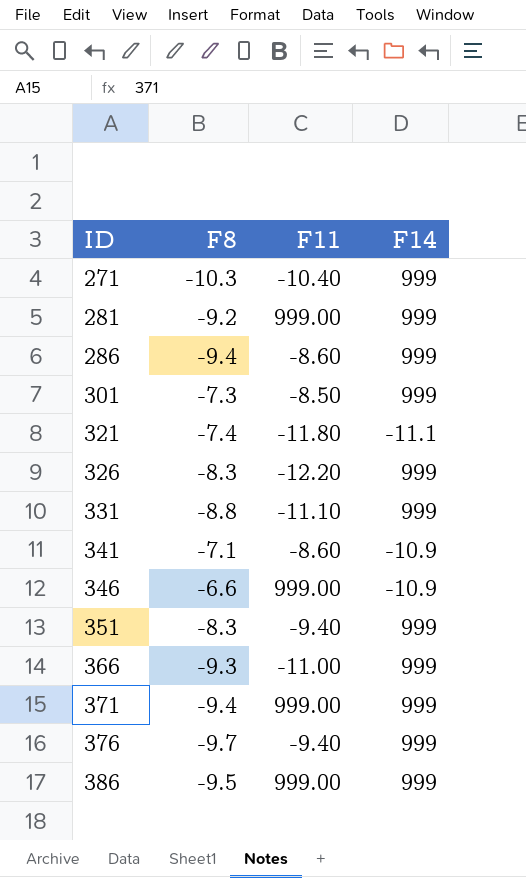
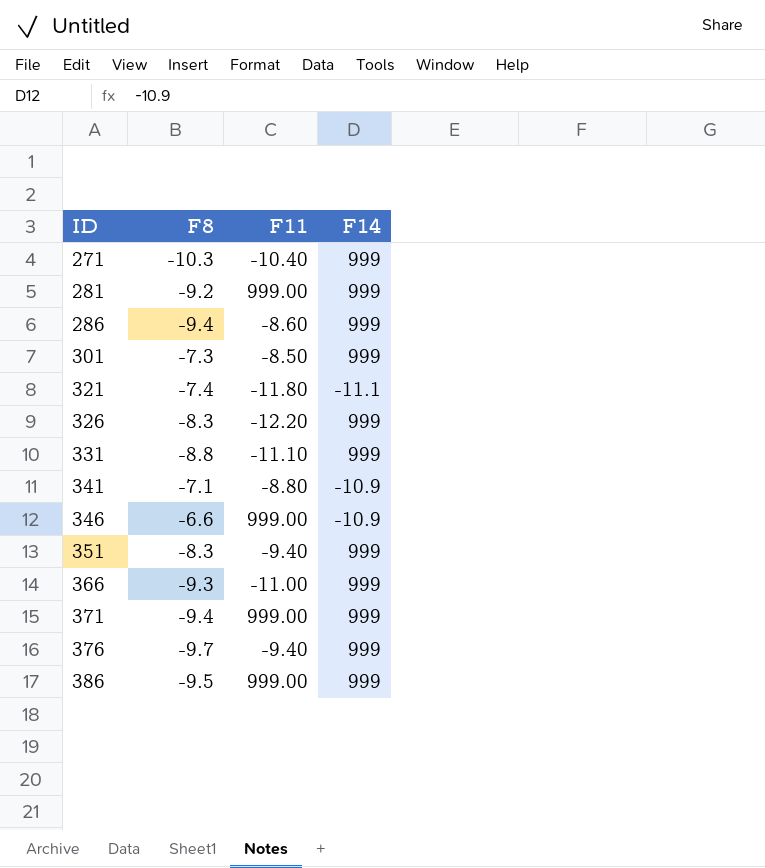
341 | F11: -8.60 -> -8.80

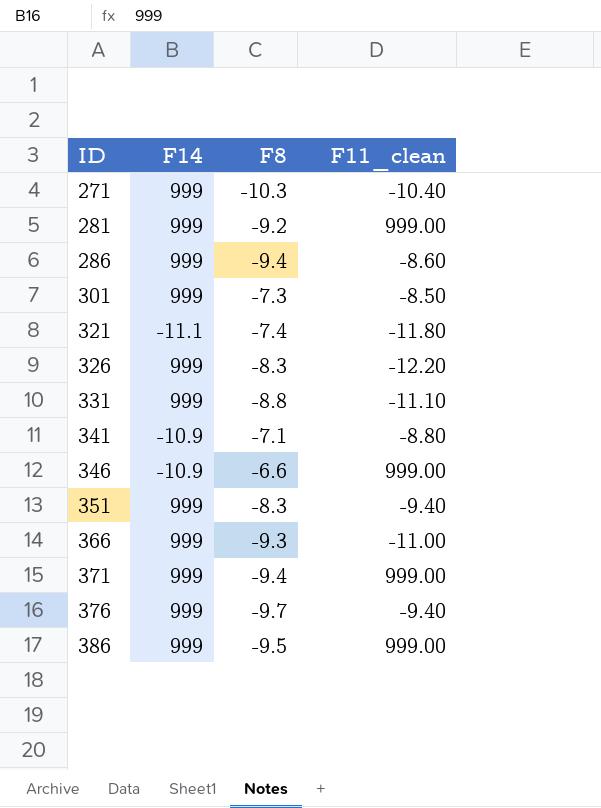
column F14 | position: 4 -> 2
column name: F11 -> F11_clean

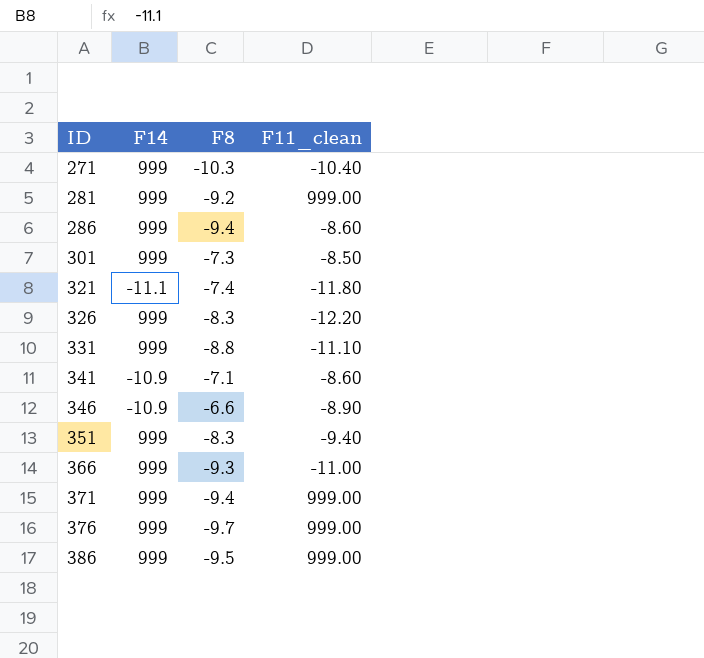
341 | F11_clean: -8.80 -> -8.60
346 | F11_clean: 999.00 -> -8.90
376 | F11_clean: -9.40 -> 999.00

